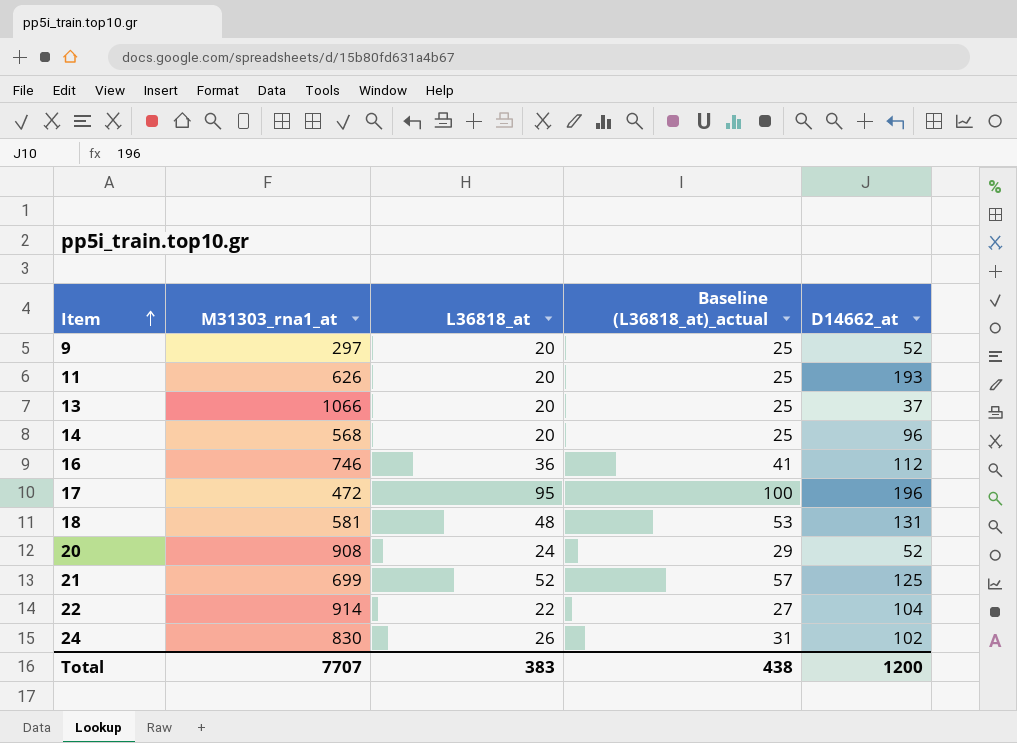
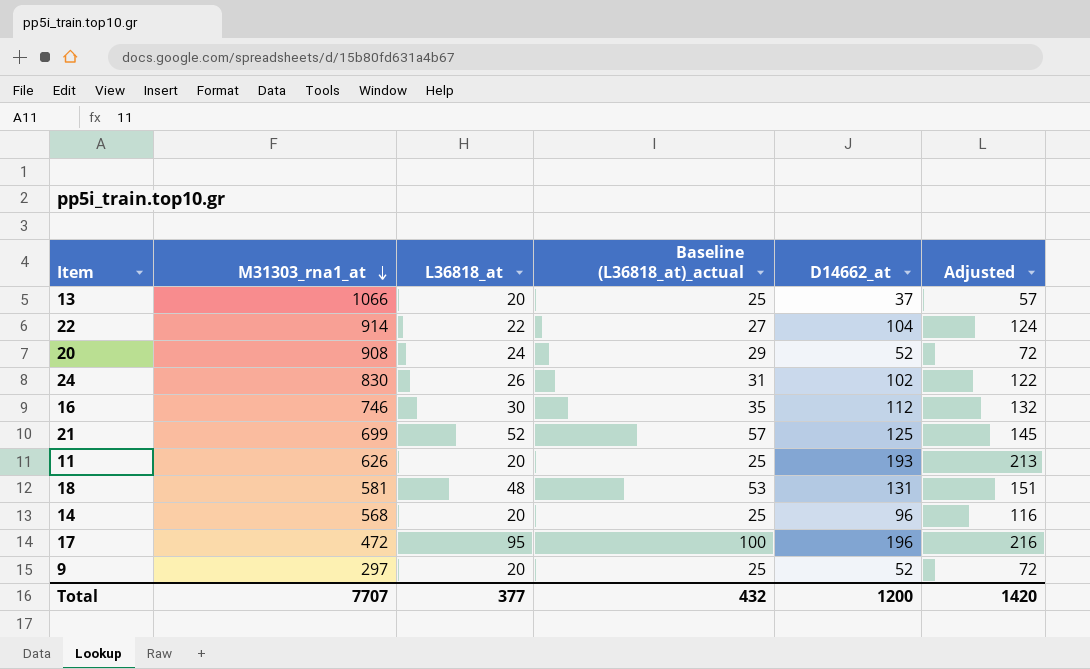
row order: Item ascending -> M31303_rna1_at descending
column Adjusted | formula: none -> [D14662_at] + 20
16 | L36818_at: 36 -> 30
16 | Baseline (L36818_at)_actual: 41 -> 35
Total | L36818_at: 383 -> 377
Total | Baseline (L36818_at)_actual: 438 -> 432

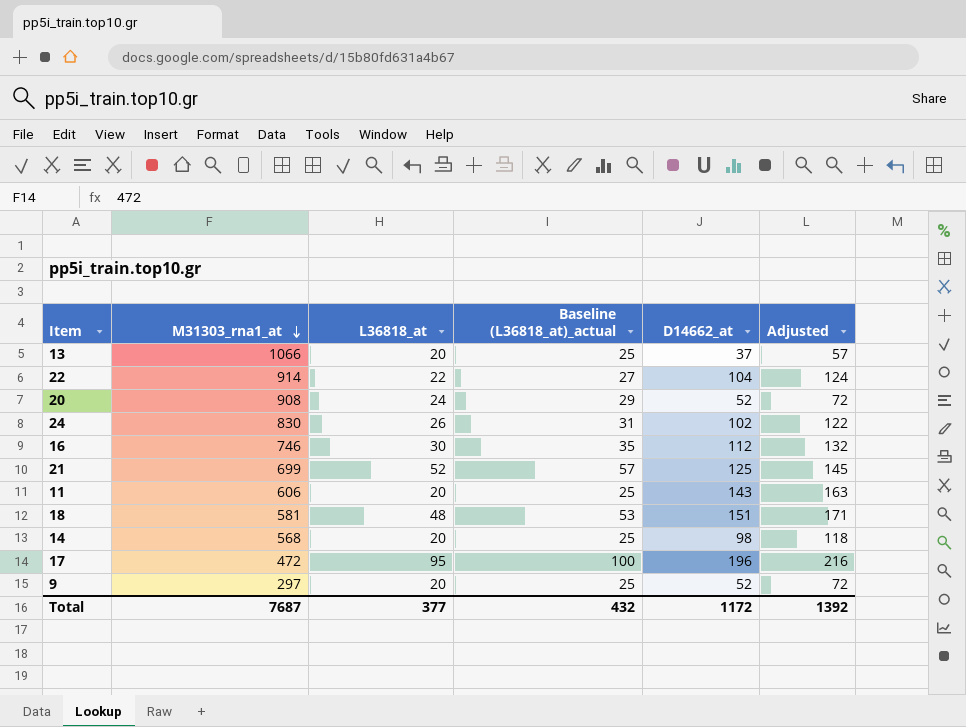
11 | M31303_rna1_at: 626 -> 606
11 | D14662_at: 193 -> 143
11 | Adjusted: 213 -> 163
18 | D14662_at: 131 -> 151
18 | Adjusted: 151 -> 171
14 | D14662_at: 96 -> 98
14 | Adjusted: 116 -> 118
Total | M31303_rna1_at: 7707 -> 7687
Total | D14662_at: 1200 -> 1172
Total | Adjusted: 1420 -> 1392

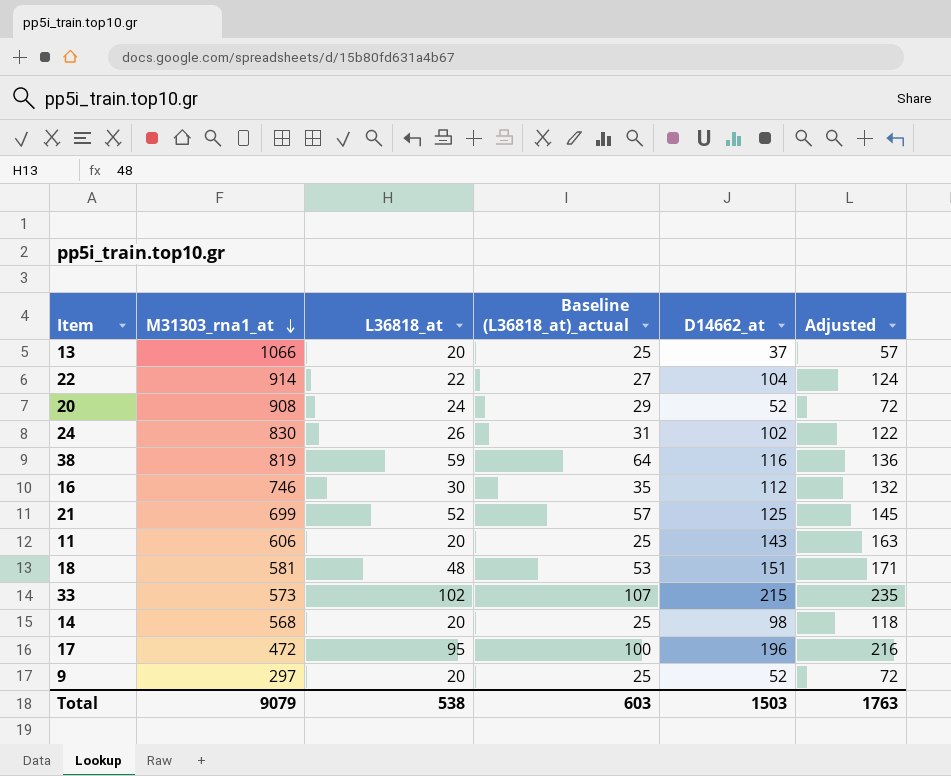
row 38: none -> 819 | 59 | 64 | 116 | 136
row 33: none -> 573 | 102 | 107 | 215 | 235
Total | M31303_rna1_at: 7687 -> 9079
Total | L36818_at: 377 -> 538
Total | Baseline (L36818_at)_actual: 432 -> 603
Total | D14662_at: 1172 -> 1503
Total | Adjusted: 1392 -> 1763

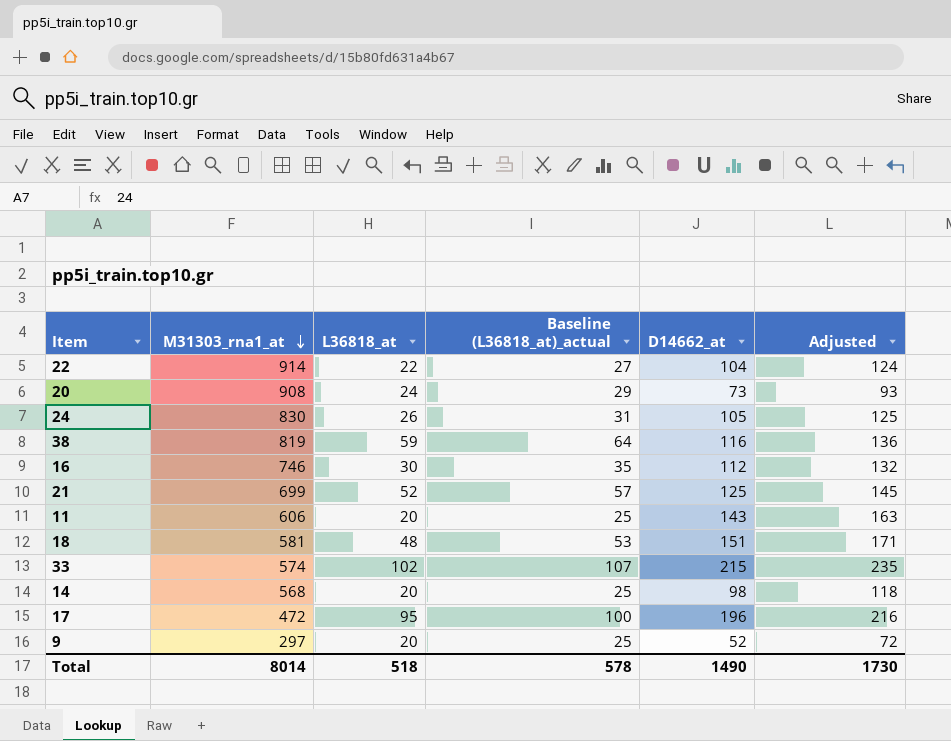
row 13: 1066 | 20 | 25 | 37 | 57 -> none
20 | D14662_at: 52 -> 73
20 | Adjusted: 72 -> 93
24 | D14662_at: 102 -> 105
24 | Adjusted: 122 -> 125
33 | M31303_rna1_at: 573 -> 574
Total | M31303_rna1_at: 9079 -> 8014
Total | L36818_at: 538 -> 518
Total | Baseline (L36818_at)_actual: 603 -> 578
Total | D14662_at: 1503 -> 1490
Total | Adjusted: 1763 -> 1730

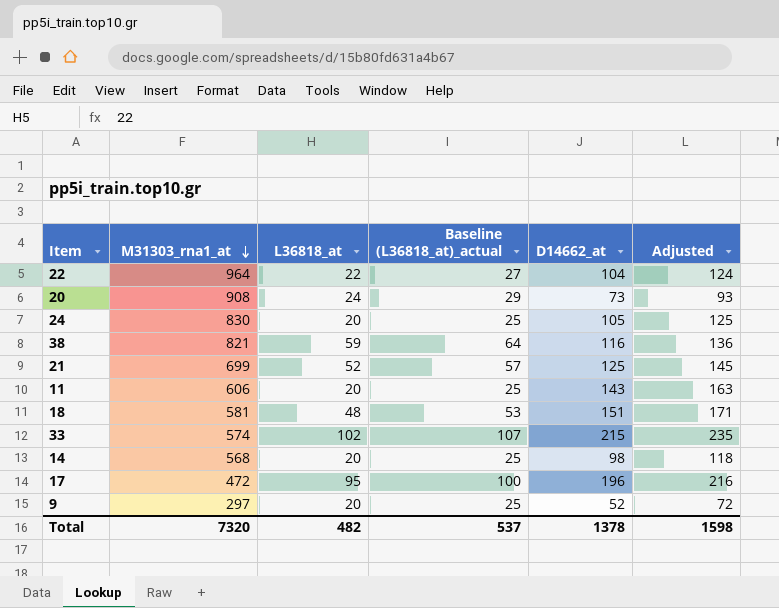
row 16: 746 | 30 | 35 | 112 | 132 -> none
22 | M31303_rna1_at: 914 -> 964
24 | L36818_at: 26 -> 20
24 | Baseline (L36818_at)_actual: 31 -> 25
38 | M31303_rna1_at: 819 -> 821
Total | M31303_rna1_at: 8014 -> 7320
Total | L36818_at: 518 -> 482
Total | Baseline (L36818_at)_actual: 578 -> 537
Total | D14662_at: 1490 -> 1378
Total | Adjusted: 1730 -> 1598

